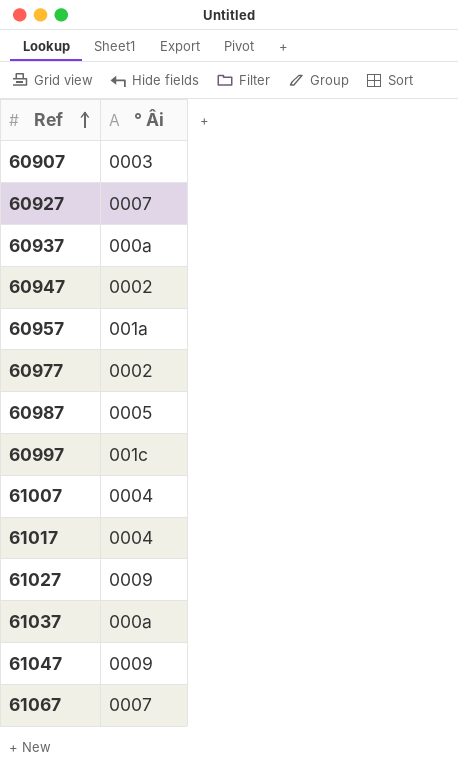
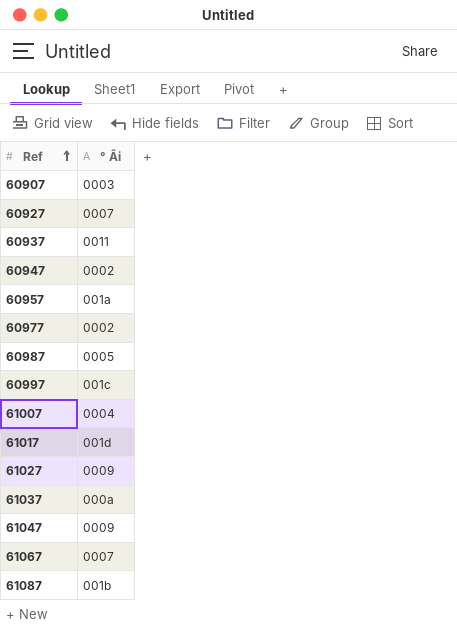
60937 | ° Âi: 000a -> 0011
61017 | ° Âi: 0004 -> 001d
row 61087: none -> 001b

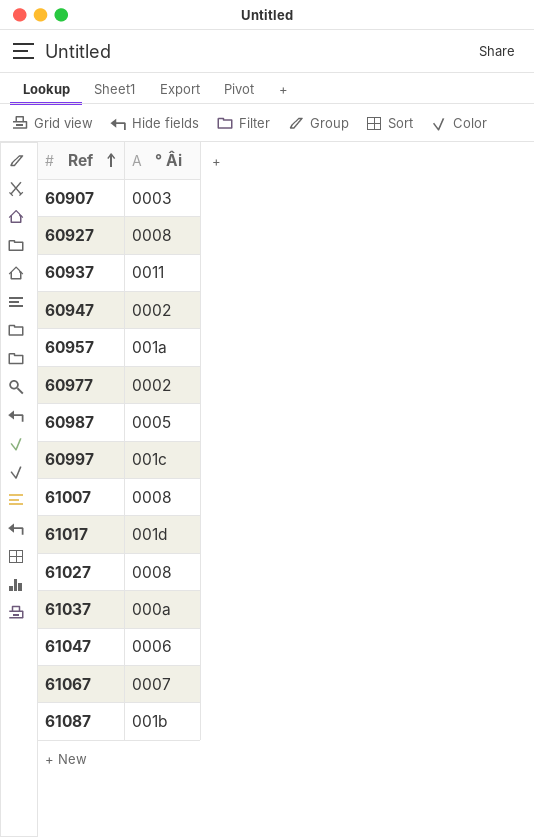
60927 | ° Âi: 0007 -> 0008
61007 | ° Âi: 0004 -> 0008
61027 | ° Âi: 0009 -> 0008
61047 | ° Âi: 0009 -> 0006

